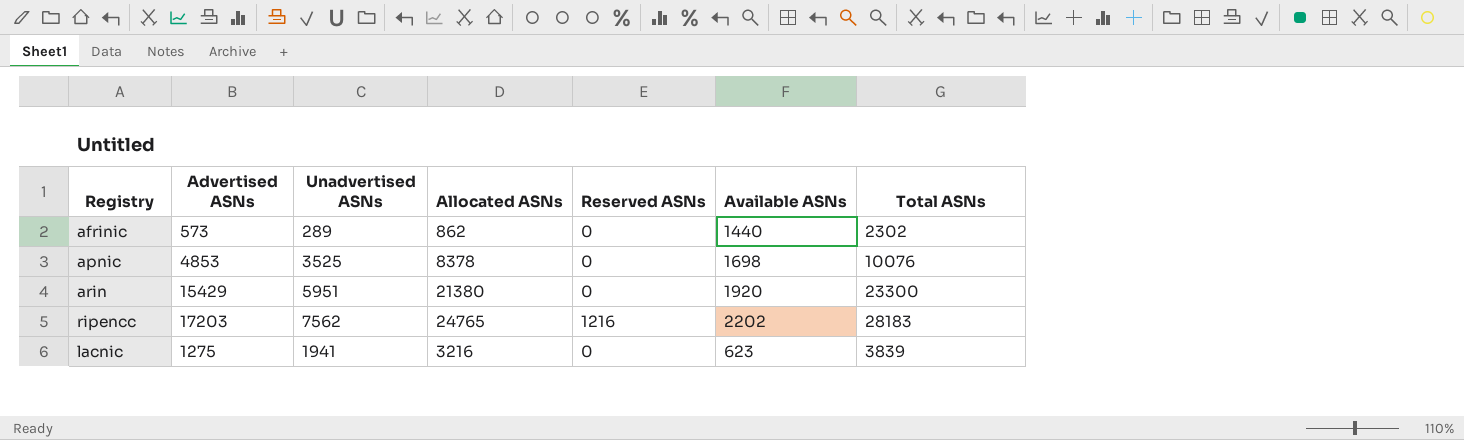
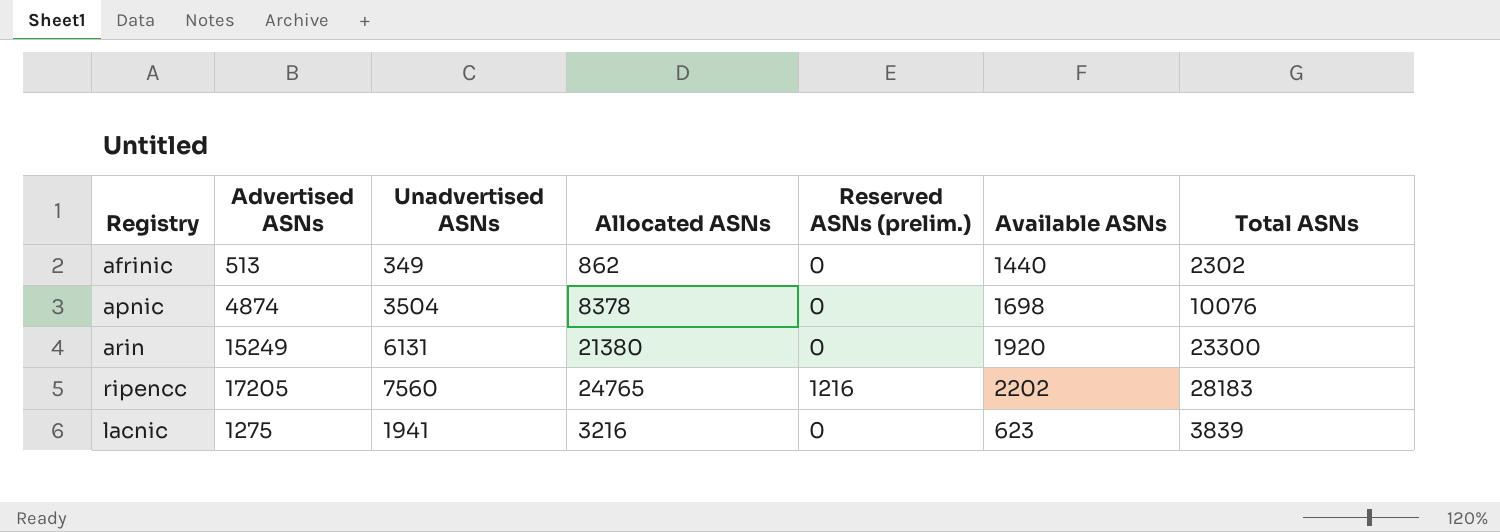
column name: Reserved ASNs -> Reserved ASNs (prelim.)
afrinic | Advertised ASNs: 573 -> 513
afrinic | Unadvertised ASNs: 289 -> 349
apnic | Advertised ASNs: 4853 -> 4874
apnic | Unadvertised ASNs: 3525 -> 3504
arin | Advertised ASNs: 15429 -> 15249
arin | Unadvertised ASNs: 5951 -> 6131
ripencc | Advertised ASNs: 17203 -> 17205
ripencc | Unadvertised ASNs: 7562 -> 7560

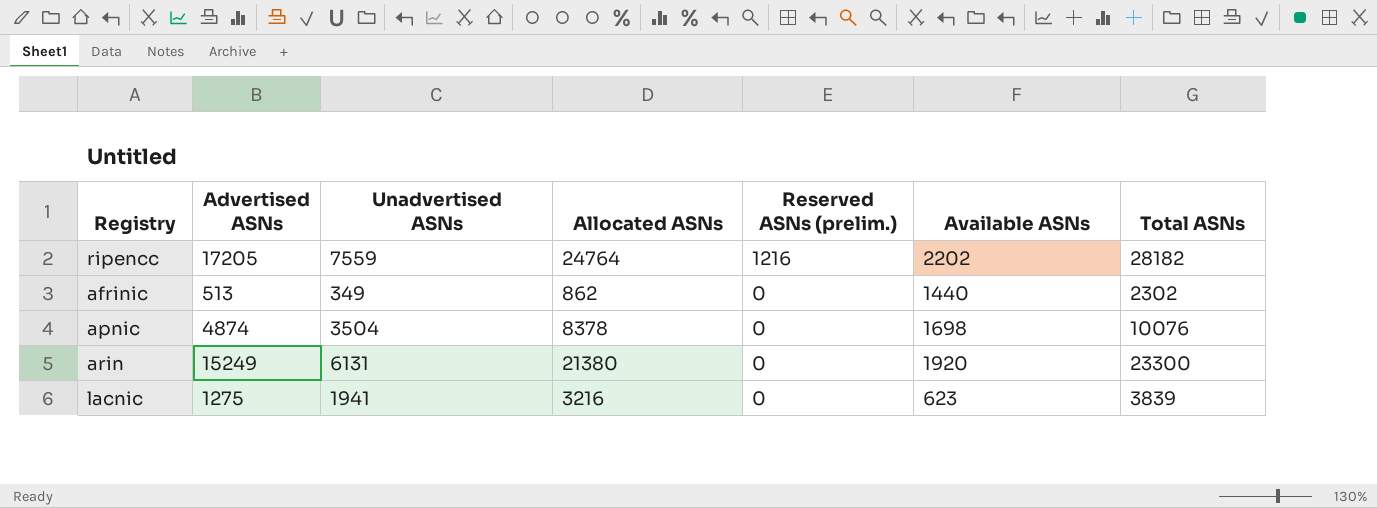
row order: none -> Reserved ASNs (prelim.) descending
ripencc | Unadvertised ASNs: 7560 -> 7559
ripencc | Allocated ASNs: 24765 -> 24764
ripencc | Total ASNs: 28183 -> 28182

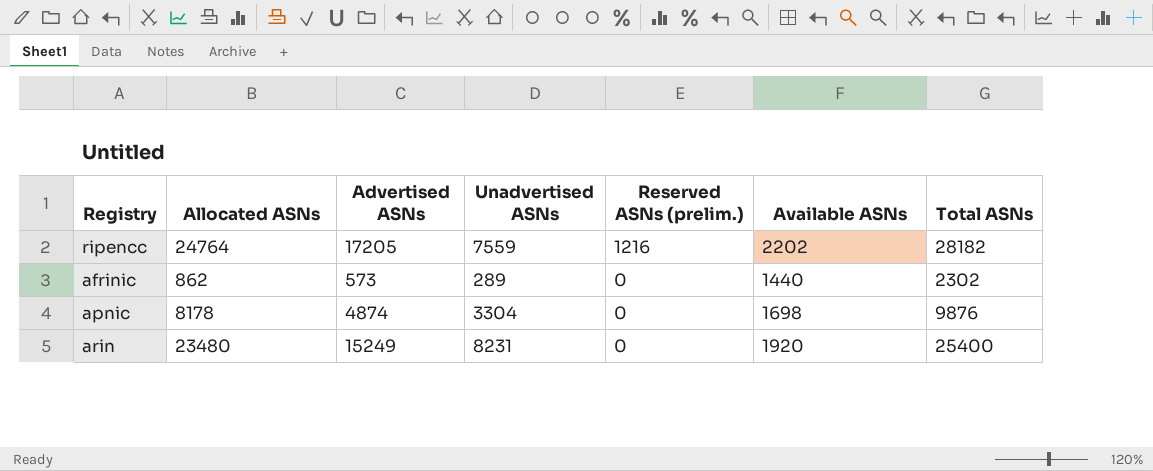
column Allocated ASNs | position: 4 -> 2
row lacnic: 1275 | 1941 | 3216 | 0 | 623 | 3839 -> none
afrinic | Advertised ASNs: 513 -> 573
afrinic | Unadvertised ASNs: 349 -> 289
apnic | Allocated ASNs: 8378 -> 8178
apnic | Unadvertised ASNs: 3504 -> 3304
apnic | Total ASNs: 10076 -> 9876
arin | Allocated ASNs: 21380 -> 23480
arin | Unadvertised ASNs: 6131 -> 8231
arin | Total ASNs: 23300 -> 25400

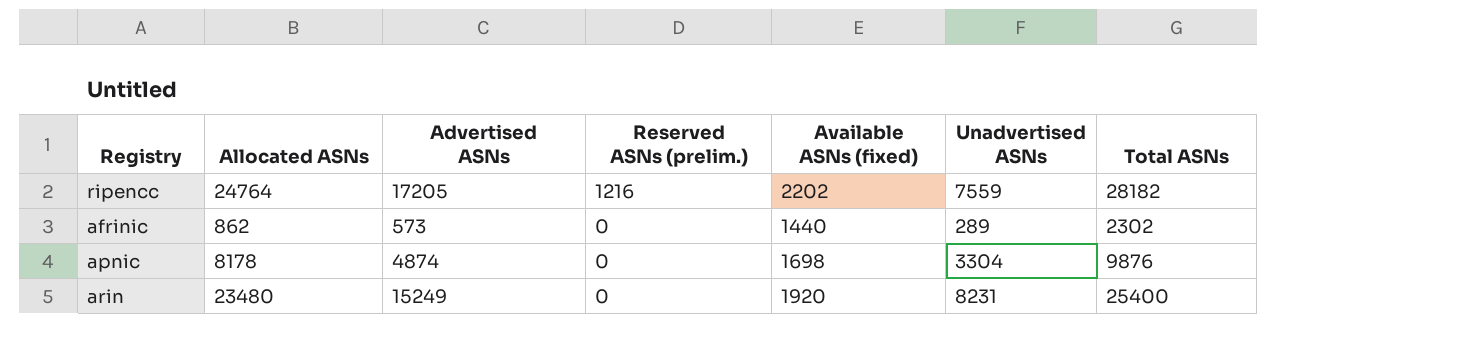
column name: Available ASNs -> Available ASNs (fixed)
column Unadvertised ASNs | position: 4 -> 6

